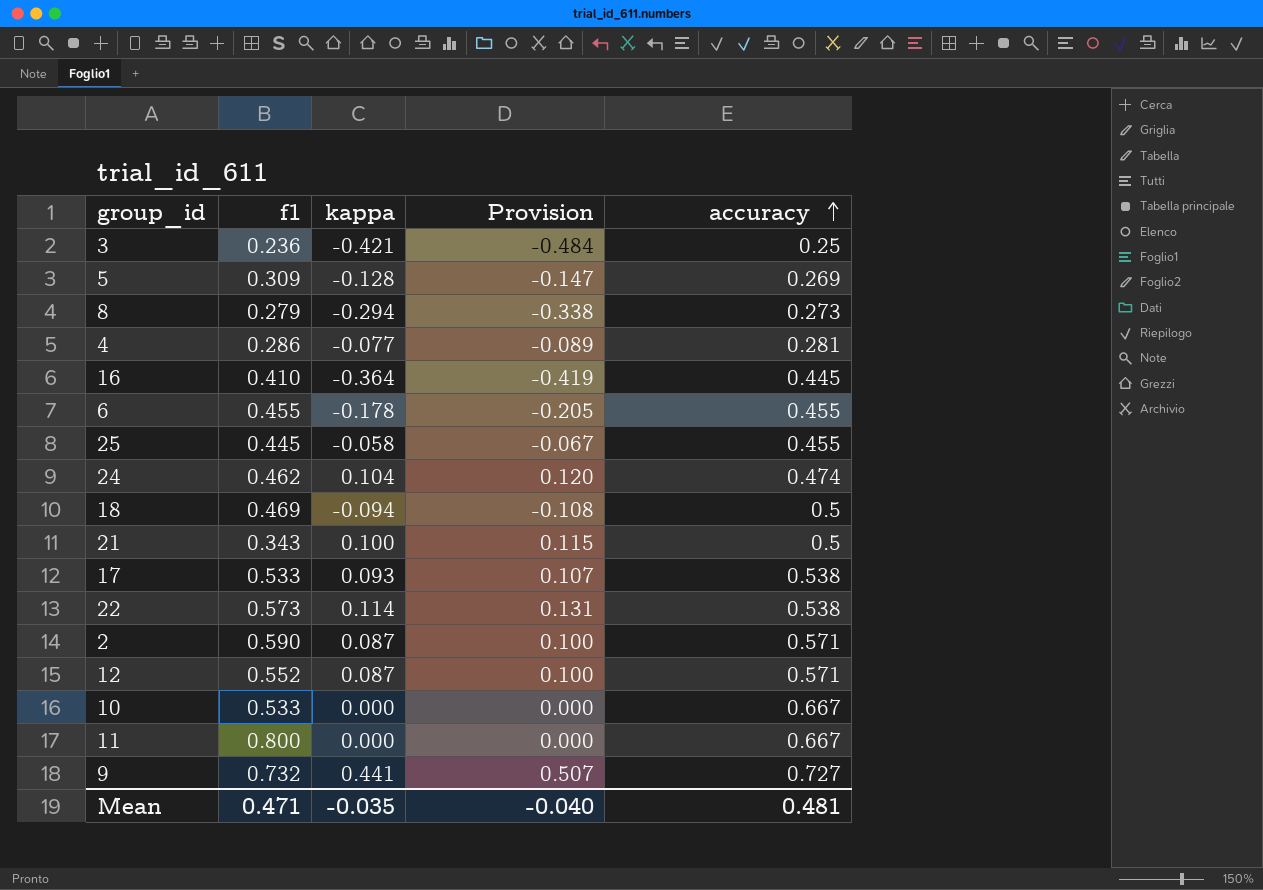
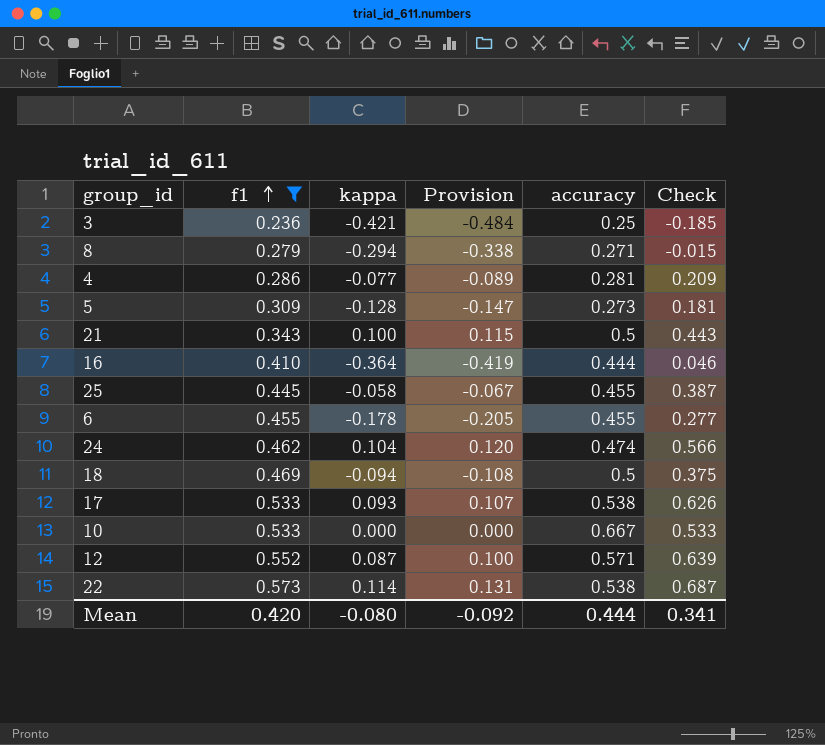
filter: none -> f1 <= 0.573
row order: accuracy ascending -> f1 ascending
column Check | formula: none -> [f1] + [kappa]
8 | accuracy: 0.273 -> 0.271
5 | accuracy: 0.269 -> 0.273
16 | accuracy: 0.445 -> 0.444
Mean | f1: 0.471 -> 0.420
Mean | kappa: -0.035 -> -0.080
Mean | Provision: -0.040 -> -0.092
Mean | accuracy: 0.481 -> 0.444

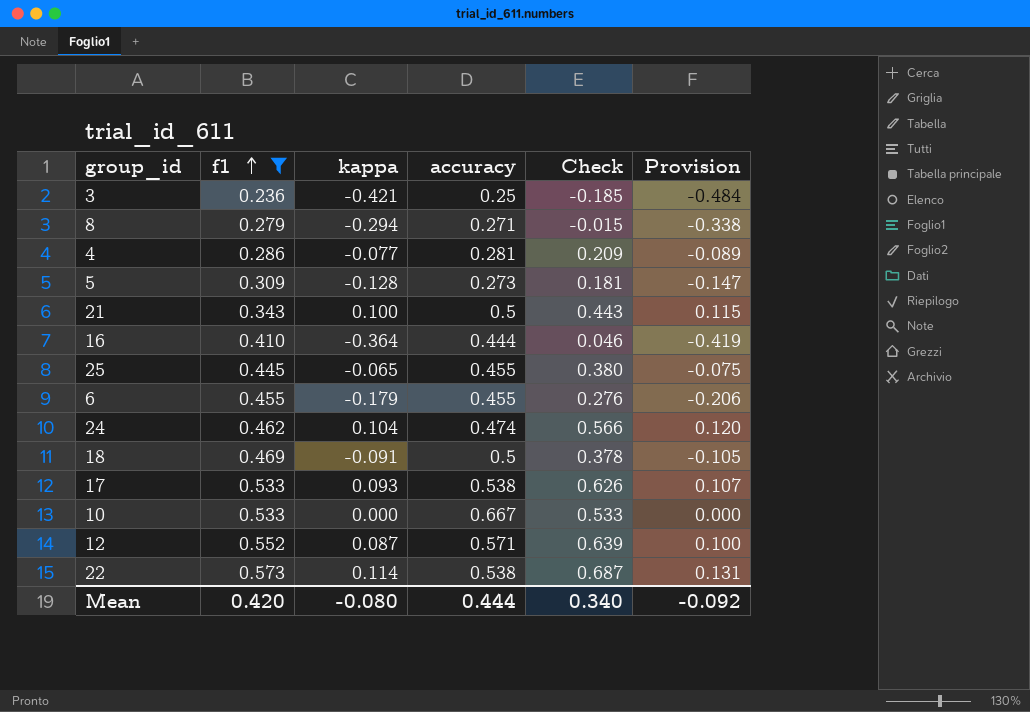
column Provision | position: 4 -> 6
25 | kappa: -0.058 -> -0.065
25 | Check: 0.387 -> 0.380
25 | Provision: -0.067 -> -0.075
6 | kappa: -0.178 -> -0.179
6 | Check: 0.277 -> 0.276
6 | Provision: -0.205 -> -0.206
18 | kappa: -0.094 -> -0.091
18 | Check: 0.375 -> 0.378
18 | Provision: -0.108 -> -0.105
Mean | Check: 0.341 -> 0.340

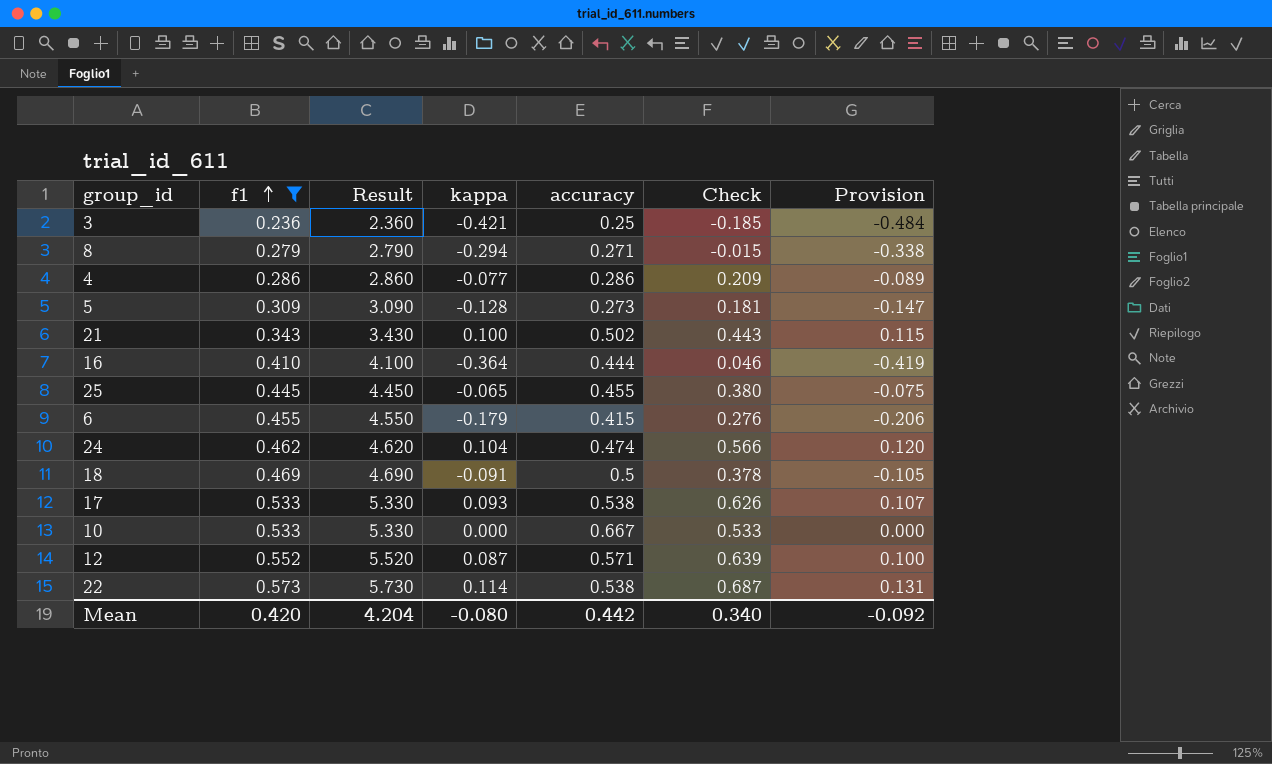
column Result | formula: none -> [f1] * 10
4 | accuracy: 0.281 -> 0.286
21 | accuracy: 0.5 -> 0.502
6 | accuracy: 0.455 -> 0.415
Mean | accuracy: 0.444 -> 0.442

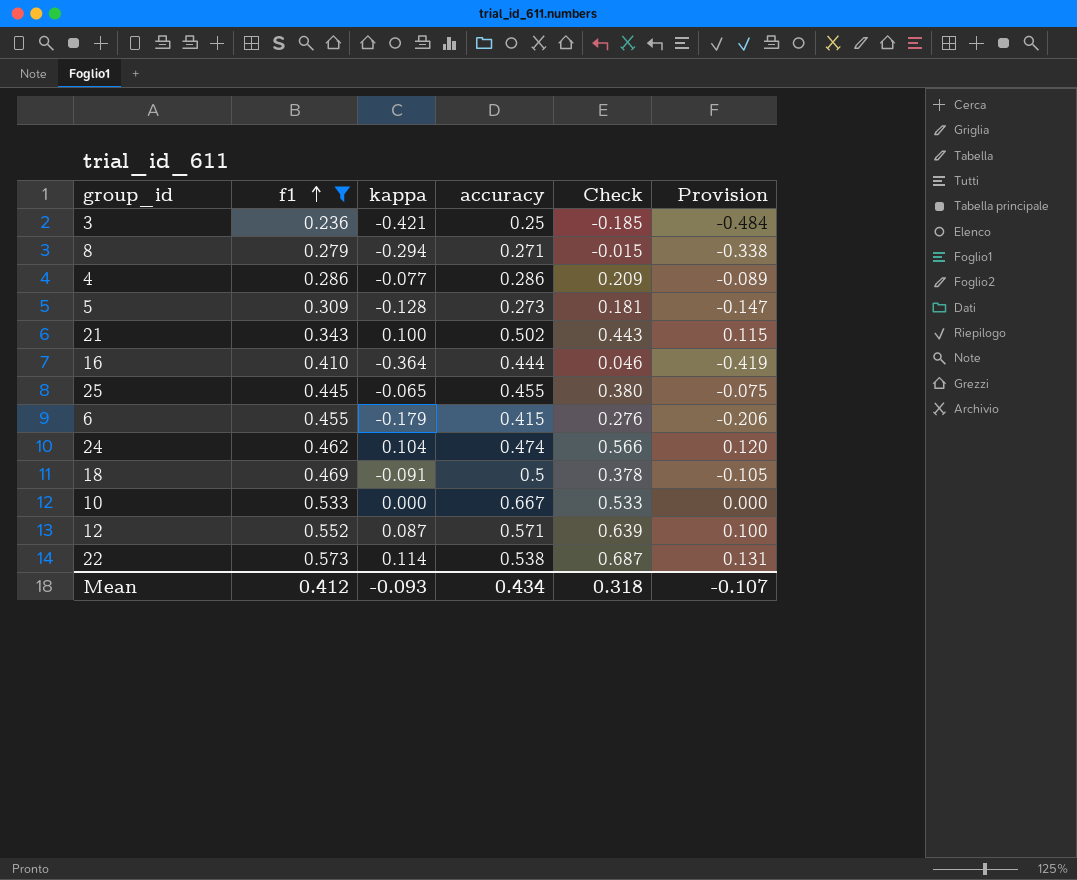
column Result | formula: [f1] * 10 -> none
row 17: 0.533 | 5.330 | 0.093 | 0.538 | 0.626 | 0.107 -> none
Mean | f1: 0.420 -> 0.412
Mean | kappa: -0.080 -> -0.093
Mean | accuracy: 0.442 -> 0.434
Mean | Check: 0.340 -> 0.318
Mean | Provision: -0.092 -> -0.107

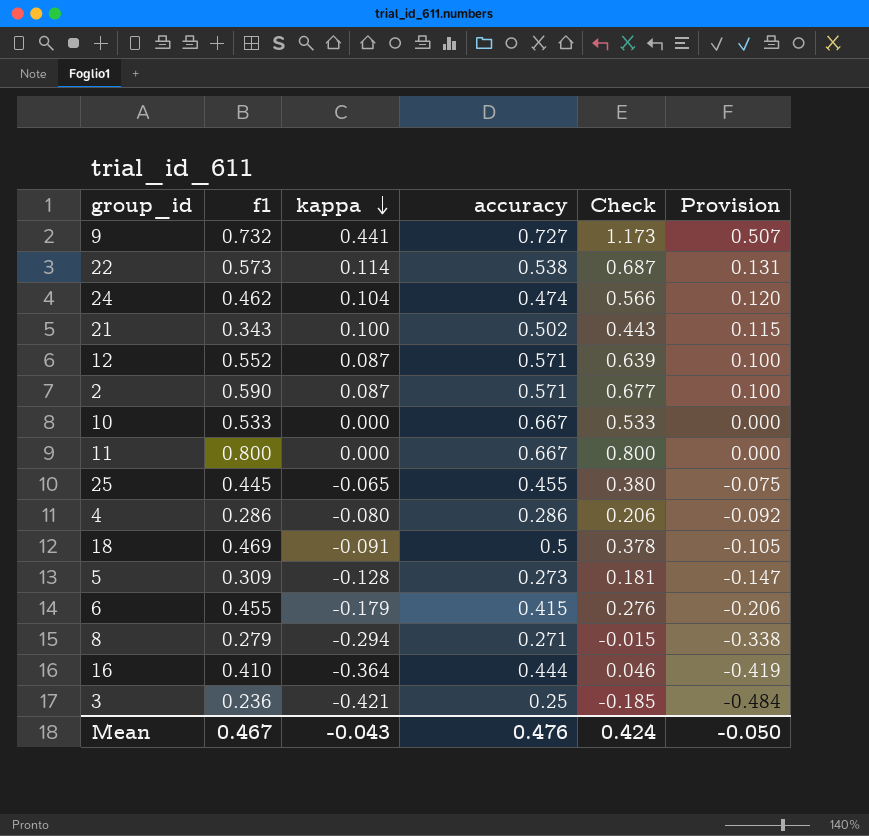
filter: f1 <= 0.573 -> none
row order: f1 ascending -> kappa descending
4 | kappa: -0.077 -> -0.080
4 | Check: 0.209 -> 0.206
4 | Provision: -0.089 -> -0.092
Mean | f1: 0.412 -> 0.467
Mean | kappa: -0.093 -> -0.043
Mean | accuracy: 0.434 -> 0.476
Mean | Check: 0.318 -> 0.424
Mean | Provision: -0.107 -> -0.050

